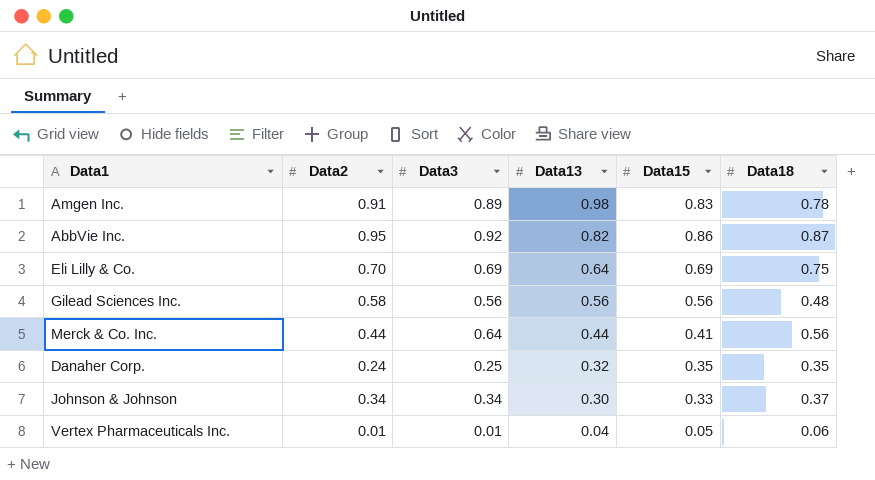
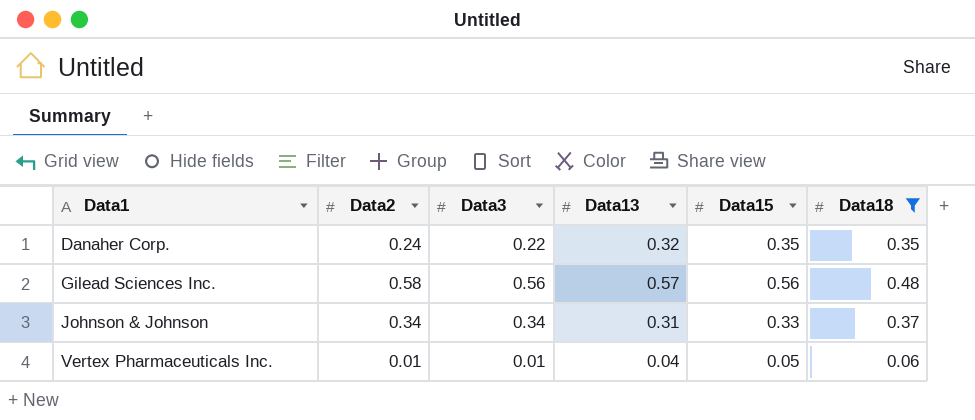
filter: none -> Data18 <= 0.48
row order: Data13 descending -> Data1 ascending
Danaher Corp. | Data3: 0.25 -> 0.22
Gilead Sciences Inc. | Data13: 0.56 -> 0.57
Johnson & Johnson | Data13: 0.30 -> 0.31

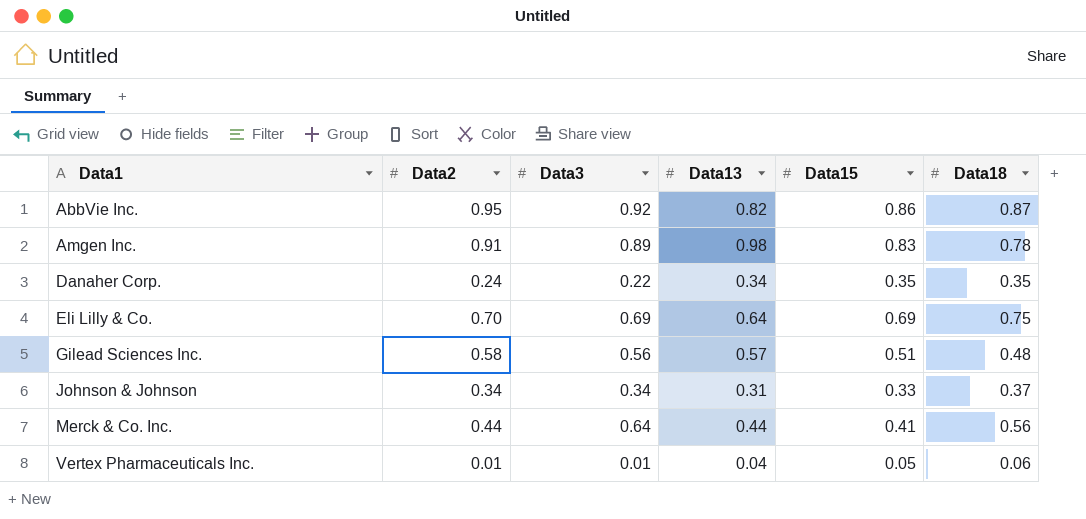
filter: Data18 <= 0.48 -> none
Danaher Corp. | Data13: 0.32 -> 0.34
Gilead Sciences Inc. | Data15: 0.56 -> 0.51

